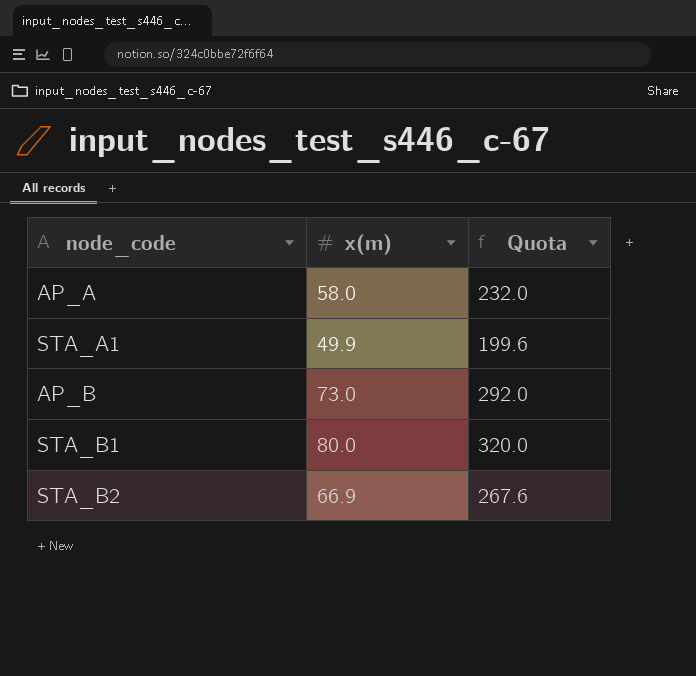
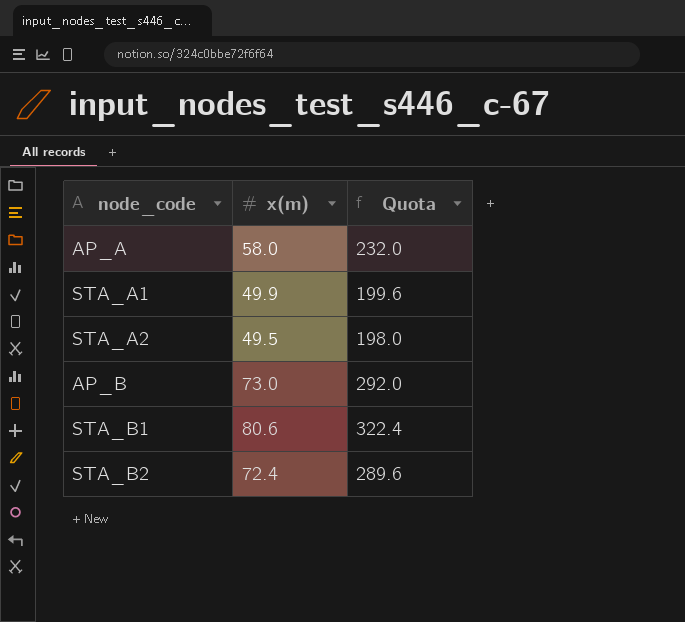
row STA_A2: none -> 49.5 | 198.0
STA_B1 | x(m): 80.0 -> 80.6
STA_B1 | Quota: 320.0 -> 322.4
STA_B2 | x(m): 66.9 -> 72.4
STA_B2 | Quota: 267.6 -> 289.6

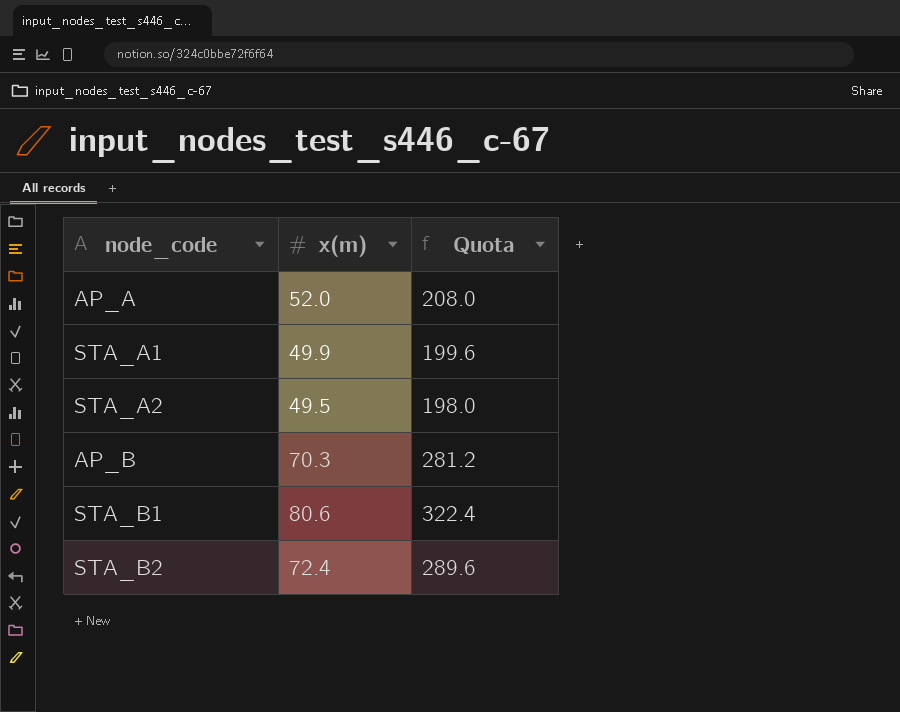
AP_A | x(m): 58.0 -> 52.0
AP_A | Quota: 232.0 -> 208.0
AP_B | x(m): 73.0 -> 70.3
AP_B | Quota: 292.0 -> 281.2

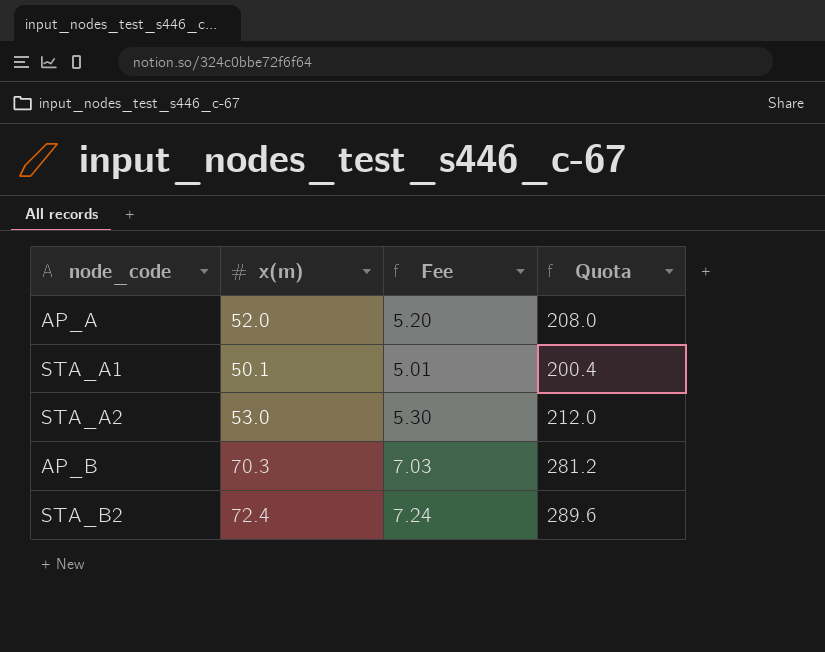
column Fee | formula: none -> [x(m)] * 0.1
row STA_B1: 80.6 | 322.4 -> none
STA_A1 | x(m): 49.9 -> 50.1
STA_A1 | Quota: 199.6 -> 200.4
STA_A2 | x(m): 49.5 -> 53.0
STA_A2 | Quota: 198.0 -> 212.0

